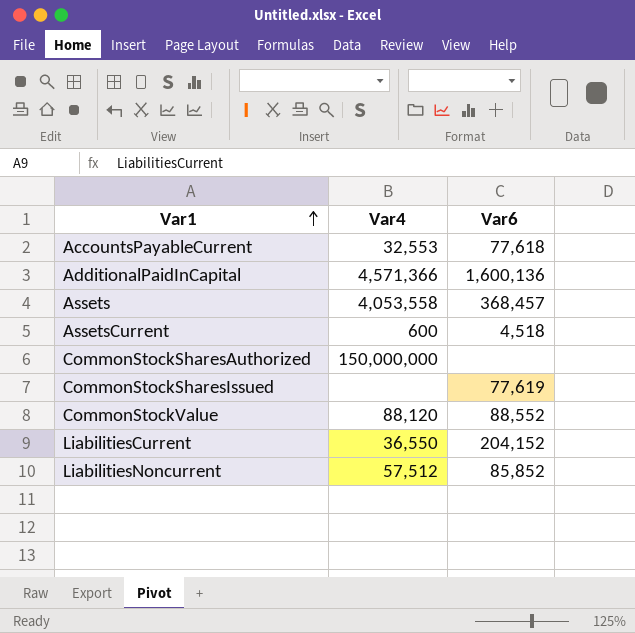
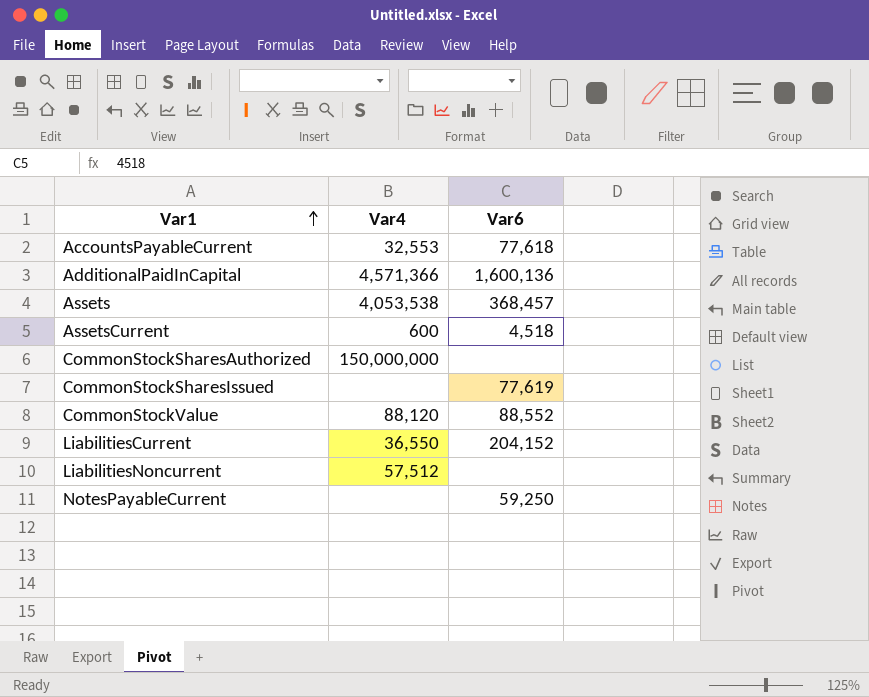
Assets | Var4: 4,053,558 -> 4,053,538
LiabilitiesNoncurrent | Var6: 85,852 -> none
row NotesPayableCurrent: none -> none | 59,250

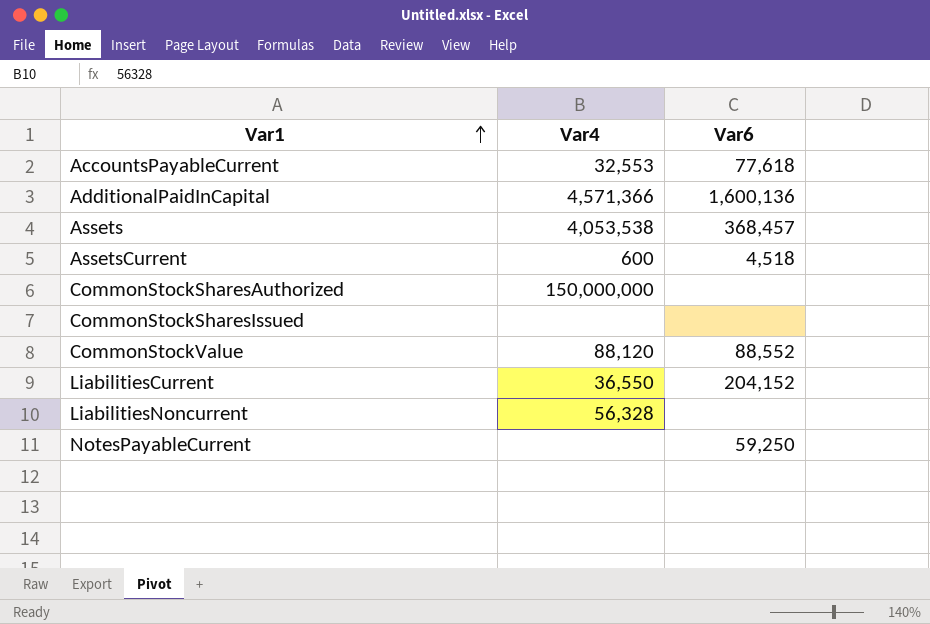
CommonStockSharesIssued | Var6: 77,619 -> none
LiabilitiesNoncurrent | Var4: 57,512 -> 56,328

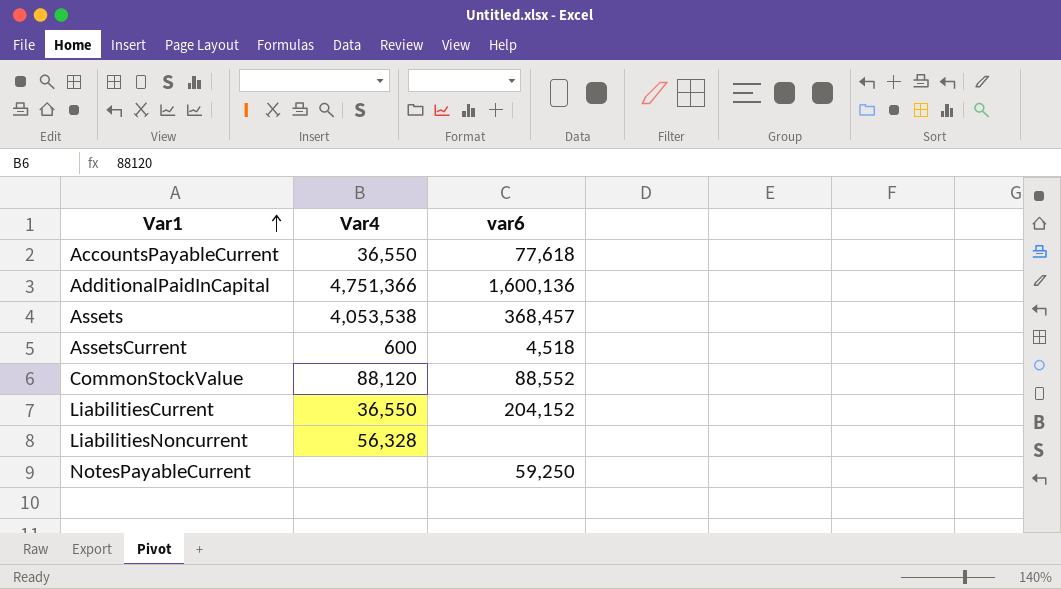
column name: Var6 -> var6
row CommonStockSharesAuthorized: 150,000,000 | none -> none
row CommonStockSharesIssued: none | none -> none
AccountsPayableCurrent | Var4: 32,553 -> 36,550
AdditionalPaidInCapital | Var4: 4,571,366 -> 4,751,366

